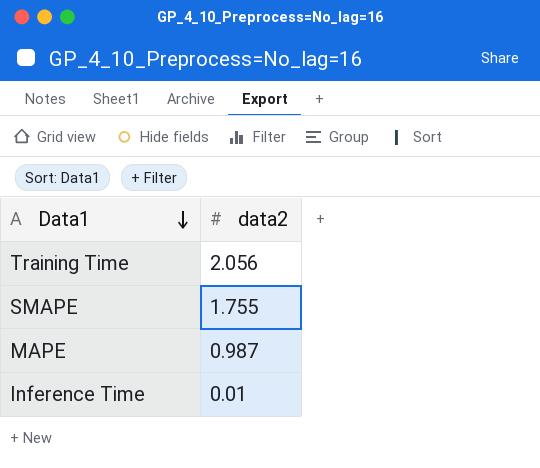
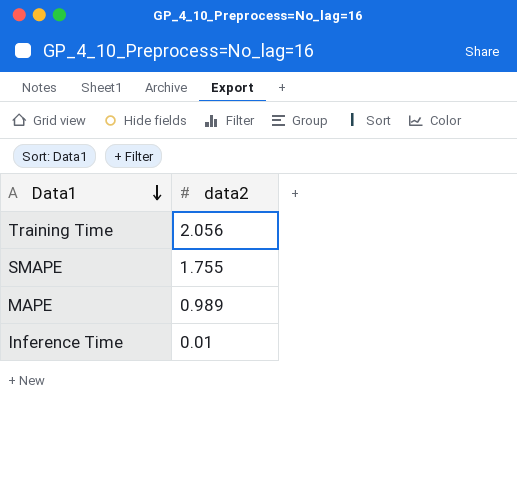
MAPE | data2: 0.987 -> 0.989

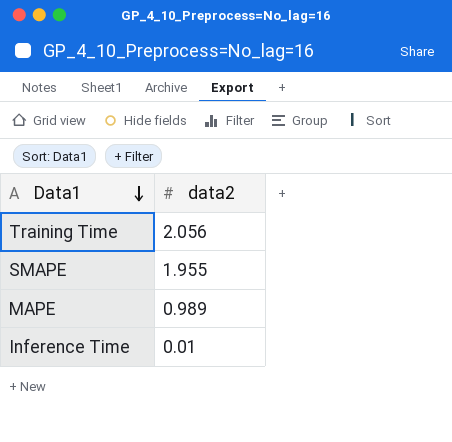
SMAPE | data2: 1.755 -> 1.955

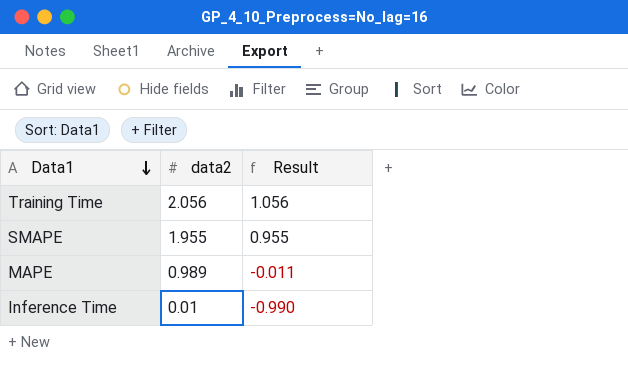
column Result | formula: none -> [data2] - 1

